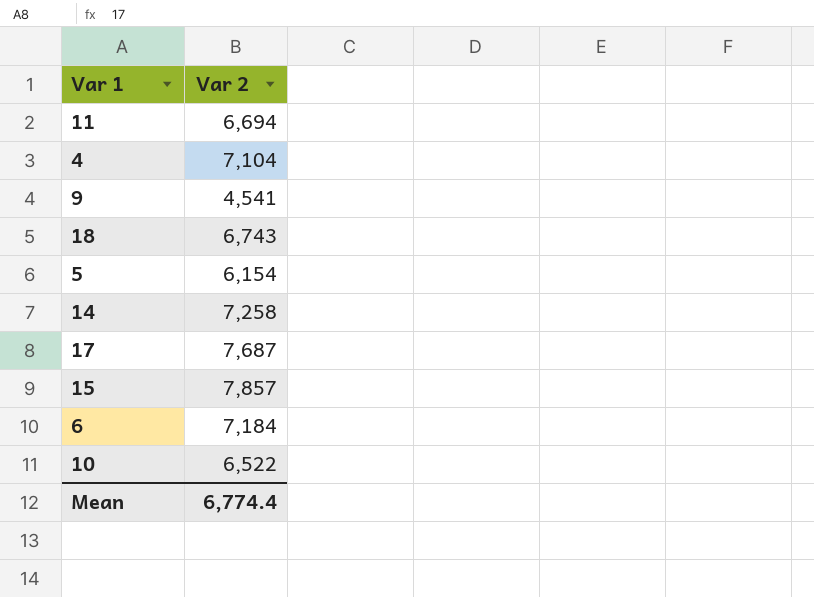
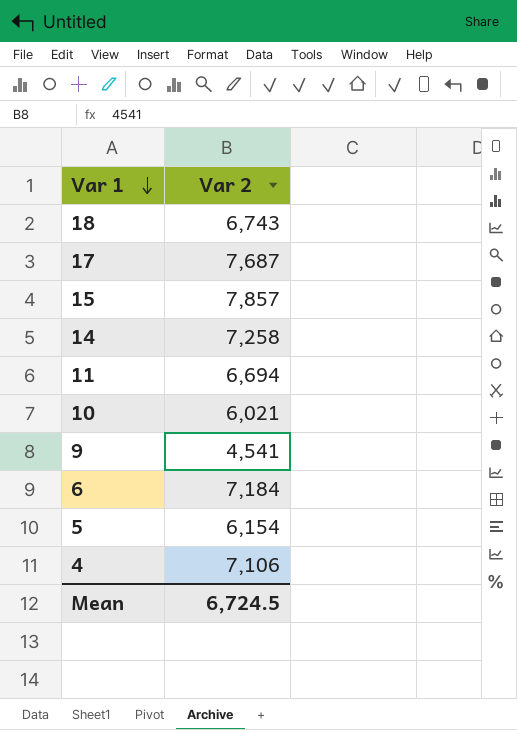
row order: none -> Var 1 descending
10 | Var 2: 6,522 -> 6,021
4 | Var 2: 7,104 -> 7,106
Mean | Var 2: 6,774.4 -> 6,724.5

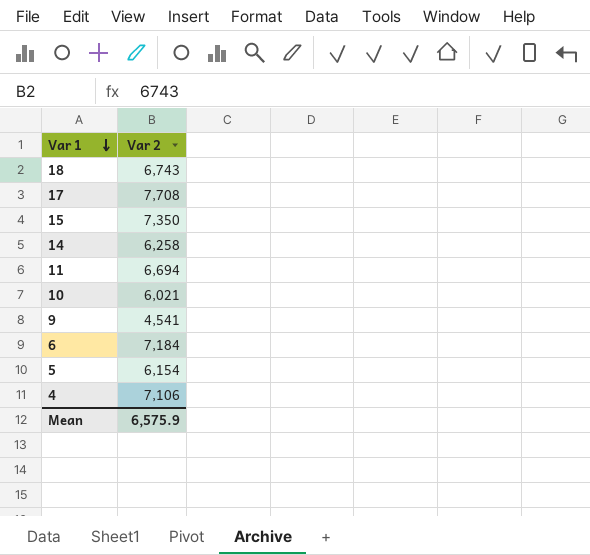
17 | Var 2: 7,687 -> 7,708
15 | Var 2: 7,857 -> 7,350
14 | Var 2: 7,258 -> 6,258
Mean | Var 2: 6,724.5 -> 6,575.9

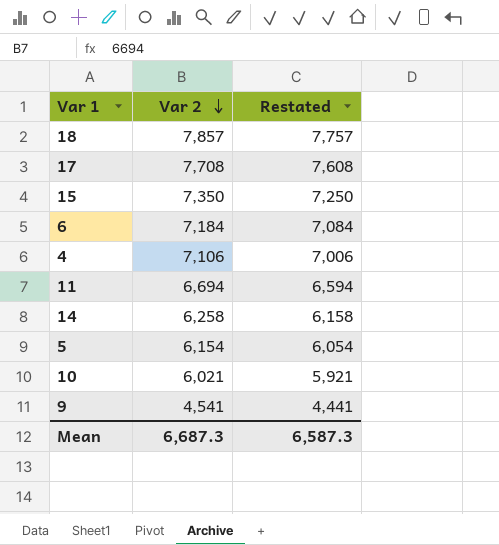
row order: Var 1 descending -> Var 2 descending
column Restated | formula: none -> [Var 2] - 100
18 | Var 2: 6,743 -> 7,857
Mean | Var 2: 6,575.9 -> 6,687.3

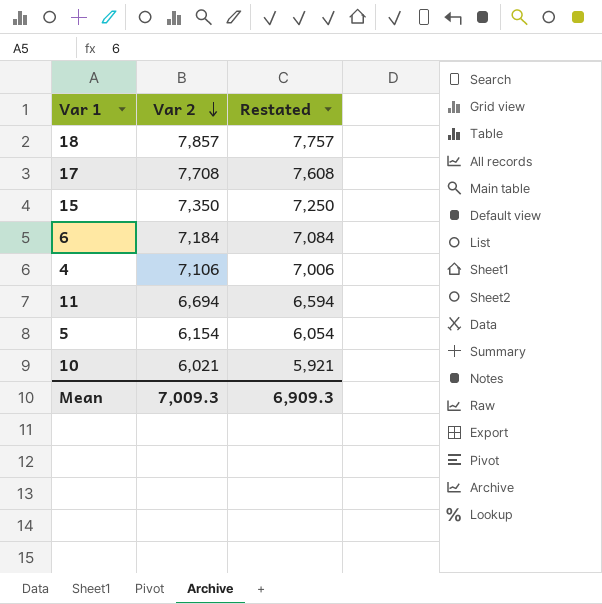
row 14: 6,258 | 6,158 -> none
row 9: 4,541 | 4,441 -> none
Mean | Var 2: 6,687.3 -> 7,009.3
Mean | Restated: 6,587.3 -> 6,909.3

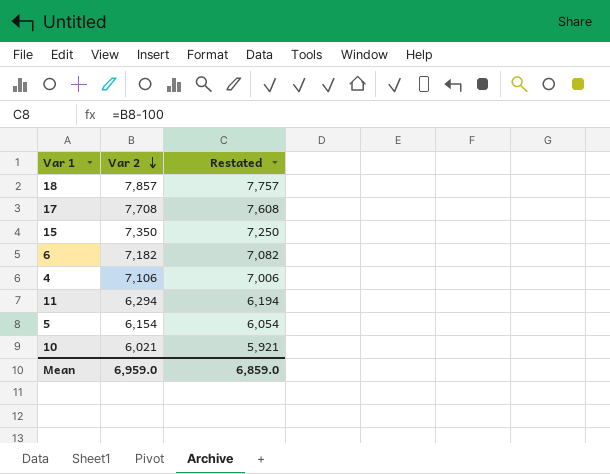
6 | Var 2: 7,184 -> 7,182
6 | Restated: 7,084 -> 7,082
11 | Var 2: 6,694 -> 6,294
11 | Restated: 6,594 -> 6,194
Mean | Var 2: 7,009.3 -> 6,959.0
Mean | Restated: 6,909.3 -> 6,859.0

